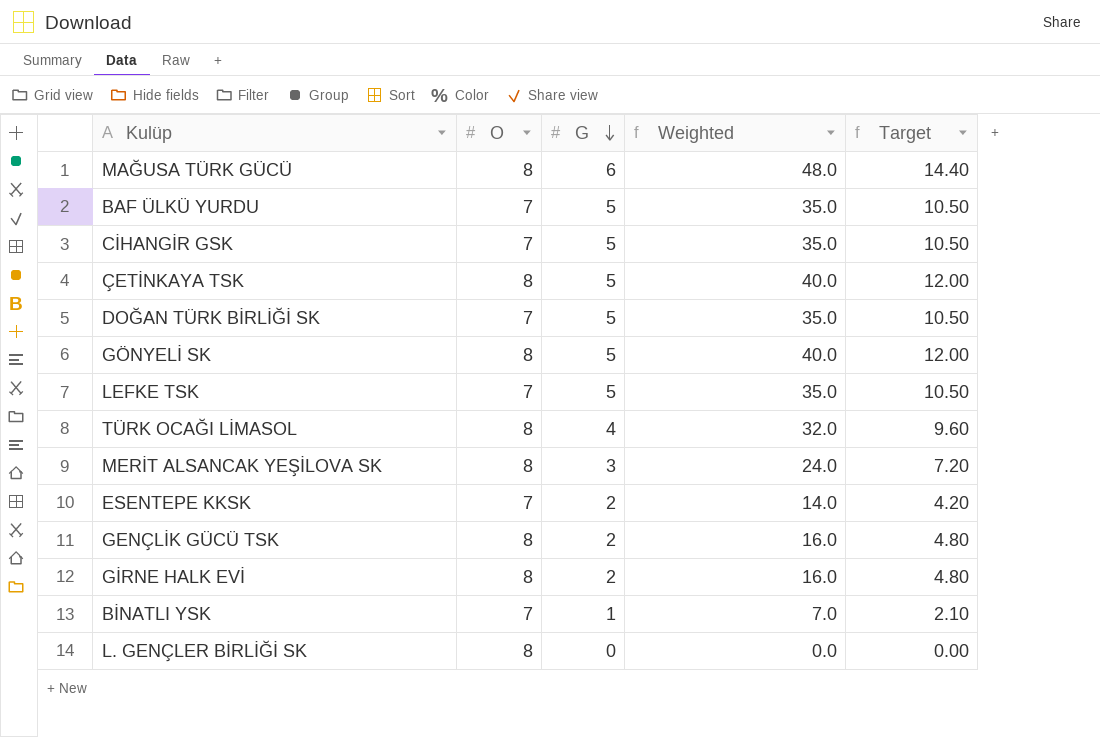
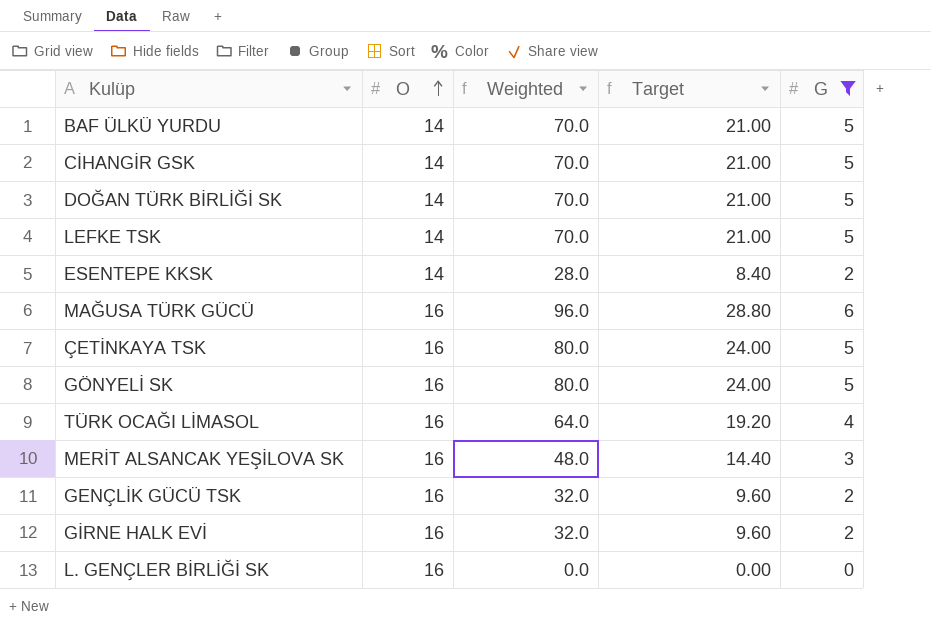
filter: none -> G != 1
row order: G descending -> O ascending
column G | position: 3 -> 5
BAF ÜLKÜ YURDU | O: 7 -> 14
BAF ÜLKÜ YURDU | Weighted: 35.0 -> 70.0
BAF ÜLKÜ YURDU | Target: 10.50 -> 21.00
CİHANGİR GSK | O: 7 -> 14
CİHANGİR GSK | Weighted: 35.0 -> 70.0
CİHANGİR GSK | Target: 10.50 -> 21.00
DOĞAN TÜRK BİRLİĞİ SK | O: 7 -> 14
DOĞAN TÜRK BİRLİĞİ SK | Weighted: 35.0 -> 70.0
DOĞAN TÜRK BİRLİĞİ SK | Target: 10.50 -> 21.00
LEFKE TSK | O: 7 -> 14
LEFKE TSK | Weighted: 35.0 -> 70.0
LEFKE TSK | Target: 10.50 -> 21.00
ESENTEPE KKSK | O: 7 -> 14
ESENTEPE KKSK | Weighted: 14.0 -> 28.0
ESENTEPE KKSK | Target: 4.20 -> 8.40
MAĞUSA TÜRK GÜCÜ | O: 8 -> 16
MAĞUSA TÜRK GÜCÜ | Weighted: 48.0 -> 96.0
MAĞUSA TÜRK GÜCÜ | Target: 14.40 -> 28.80
ÇETİNKAYA TSK | O: 8 -> 16
ÇETİNKAYA TSK | Weighted: 40.0 -> 80.0
ÇETİNKAYA TSK | Target: 12.00 -> 24.00
GÖNYELİ SK | O: 8 -> 16
GÖNYELİ SK | Weighted: 40.0 -> 80.0
GÖNYELİ SK | Target: 12.00 -> 24.00
TÜRK OCAĞI LİMASOL | O: 8 -> 16
TÜRK OCAĞI LİMASOL | Weighted: 32.0 -> 64.0
TÜRK OCAĞI LİMASOL | Target: 9.60 -> 19.20
MERİT ALSANCAK YEŞİLOVA SK | O: 8 -> 16
MERİT ALSANCAK YEŞİLOVA SK | Weighted: 24.0 -> 48.0
MERİT ALSANCAK YEŞİLOVA SK | Target: 7.20 -> 14.40
GENÇLİK GÜCÜ TSK | O: 8 -> 16
GENÇLİK GÜCÜ TSK | Weighted: 16.0 -> 32.0
GENÇLİK GÜCÜ TSK | Target: 4.80 -> 9.60
GİRNE HALK EVİ | O: 8 -> 16
GİRNE HALK EVİ | Weighted: 16.0 -> 32.0
GİRNE HALK EVİ | Target: 4.80 -> 9.60
L. GENÇLER BİRLİĞİ SK | O: 8 -> 16

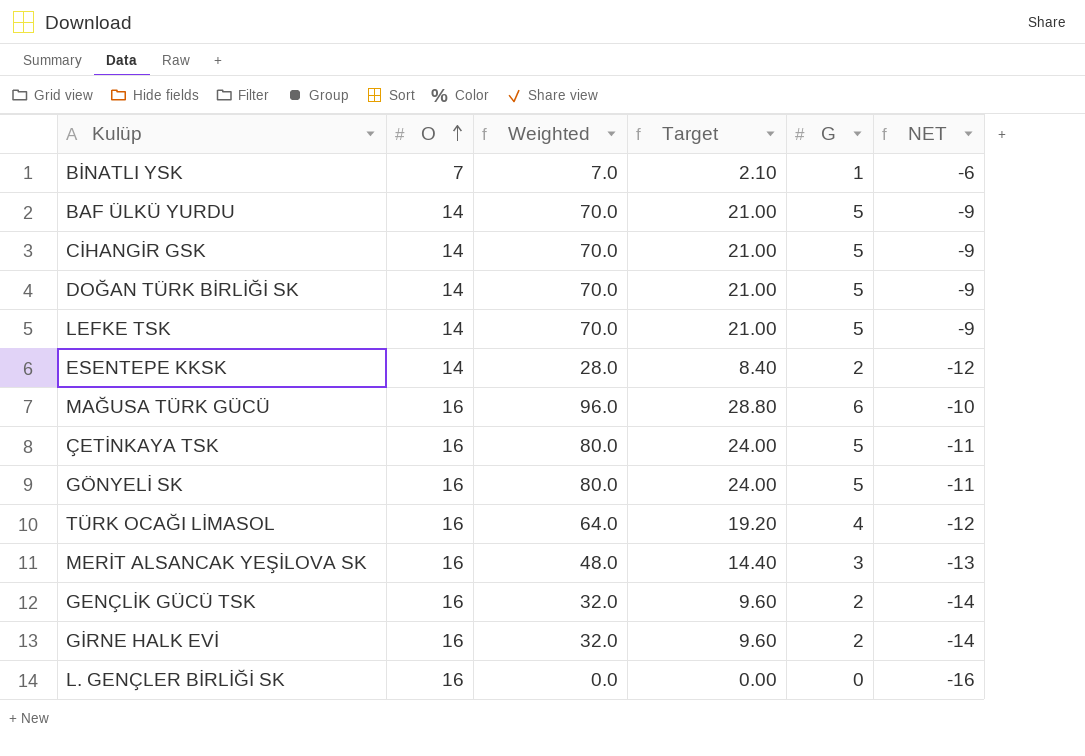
filter: G != 1 -> none
column NET | formula: none -> [G] - [O]

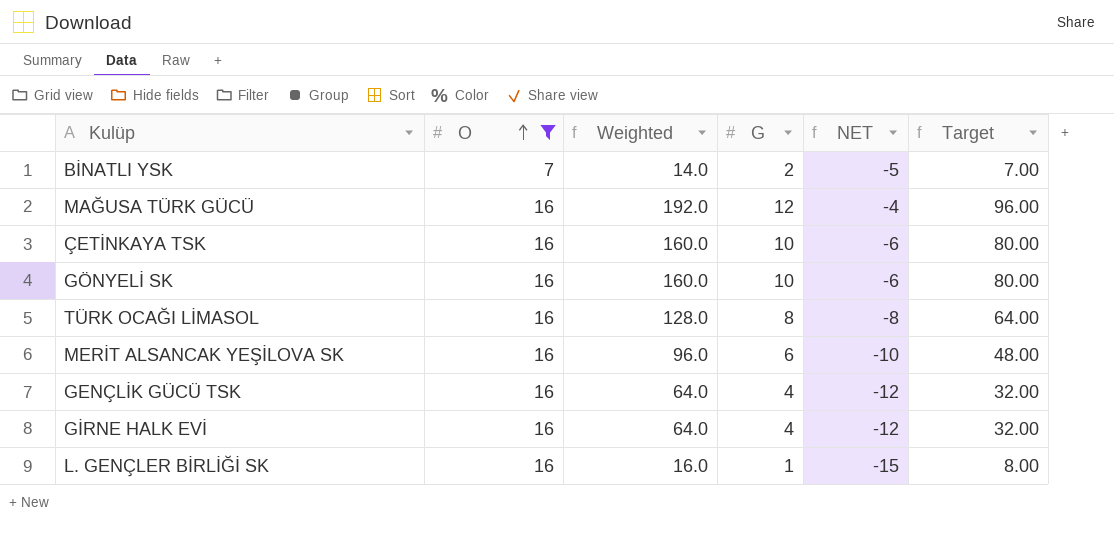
filter: none -> O != 14
column Target | formula: [Weighted] * 0.3 -> [Weighted] * 0.5
column Target | position: 4 -> 6
BİNATLI YSK | Weighted: 7.0 -> 14.0
BİNATLI YSK | G: 1 -> 2
BİNATLI YSK | NET: -6 -> -5
MAĞUSA TÜRK GÜCÜ | Weighted: 96.0 -> 192.0
MAĞUSA TÜRK GÜCÜ | G: 6 -> 12
MAĞUSA TÜRK GÜCÜ | NET: -10 -> -4
ÇETİNKAYA TSK | Weighted: 80.0 -> 160.0
ÇETİNKAYA TSK | G: 5 -> 10
ÇETİNKAYA TSK | NET: -11 -> -6
GÖNYELİ SK | Weighted: 80.0 -> 160.0
GÖNYELİ SK | G: 5 -> 10
GÖNYELİ SK | NET: -11 -> -6
TÜRK OCAĞI LİMASOL | Weighted: 64.0 -> 128.0
TÜRK OCAĞI LİMASOL | G: 4 -> 8
TÜRK OCAĞI LİMASOL | NET: -12 -> -8
MERİT ALSANCAK YEŞİLOVA SK | Weighted: 48.0 -> 96.0
MERİT ALSANCAK YEŞİLOVA SK | G: 3 -> 6
MERİT ALSANCAK YEŞİLOVA SK | NET: -13 -> -10
GENÇLİK GÜCÜ TSK | Weighted: 32.0 -> 64.0
GENÇLİK GÜCÜ TSK | G: 2 -> 4
GENÇLİK GÜCÜ TSK | NET: -14 -> -12
GİRNE HALK EVİ | Weighted: 32.0 -> 64.0
GİRNE HALK EVİ | G: 2 -> 4
GİRNE HALK EVİ | NET: -14 -> -12
L. GENÇLER BİRLİĞİ SK | Weighted: 0.0 -> 16.0
L. GENÇLER BİRLİĞİ SK | G: 0 -> 1
L. GENÇLER BİRLİĞİ SK | NET: -16 -> -15

